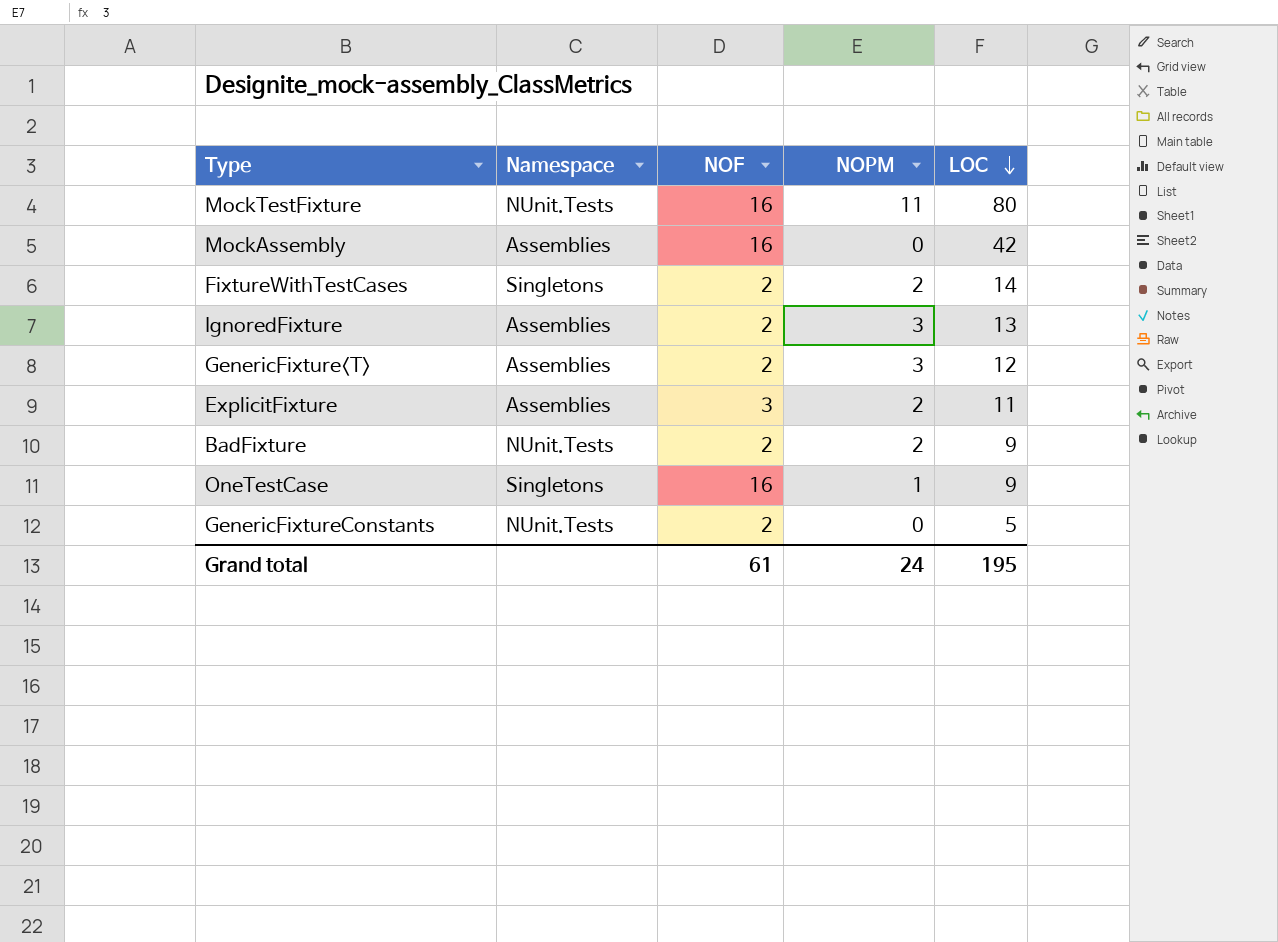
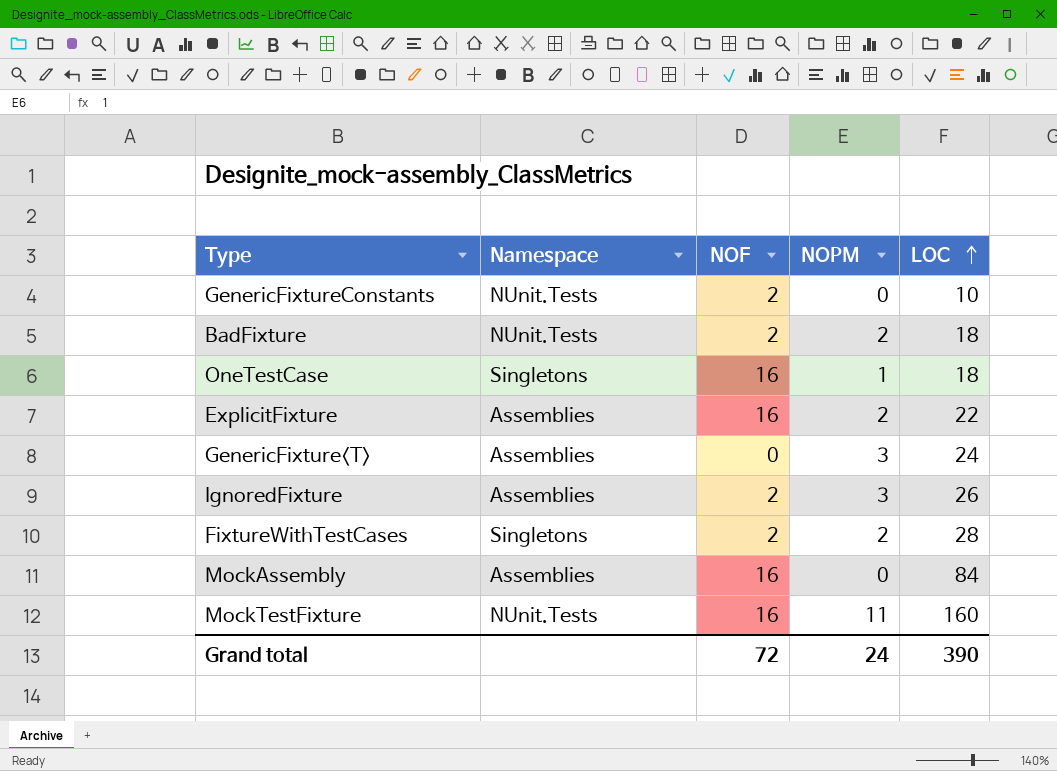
row order: LOC descending -> LOC ascending
GenericFixtureConstants | LOC: 5 -> 10
BadFixture | LOC: 9 -> 18
OneTestCase | LOC: 9 -> 18
ExplicitFixture | NOF: 3 -> 16
ExplicitFixture | LOC: 11 -> 22
GenericFixture<T> | NOF: 2 -> 0
GenericFixture<T> | LOC: 12 -> 24
IgnoredFixture | LOC: 13 -> 26
FixtureWithTestCases | LOC: 14 -> 28
MockAssembly | LOC: 42 -> 84
MockTestFixture | LOC: 80 -> 160
Grand total | NOF: 61 -> 72
Grand total | LOC: 195 -> 390

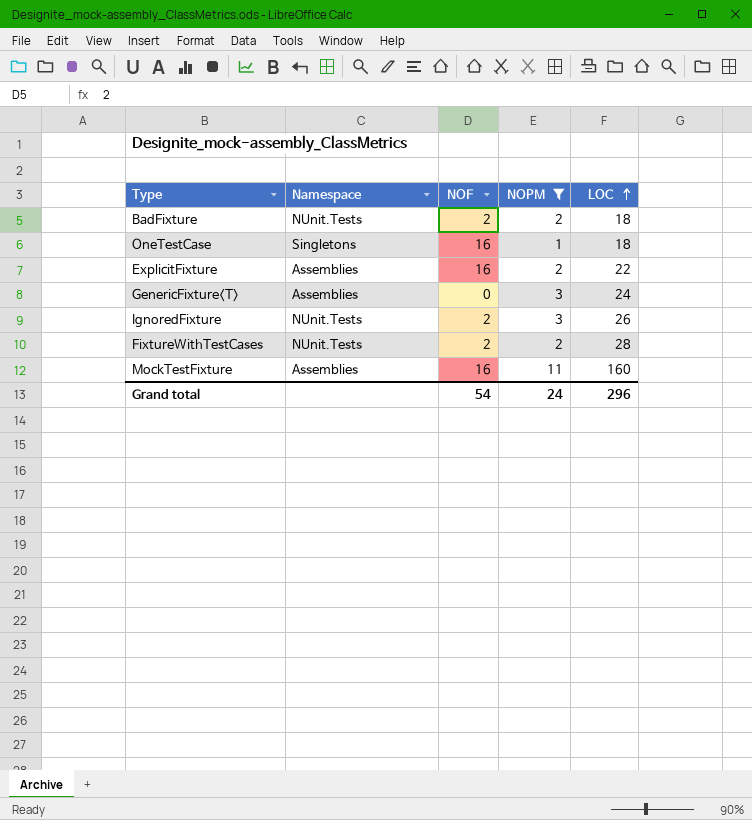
filter: none -> NOPM != 0
IgnoredFixture | Namespace: Assemblies -> NUnit.Tests
FixtureWithTestCases | Namespace: Singletons -> NUnit.Tests
MockTestFixture | Namespace: NUnit.Tests -> Assemblies
Grand total | NOF: 72 -> 54
Grand total | LOC: 390 -> 296

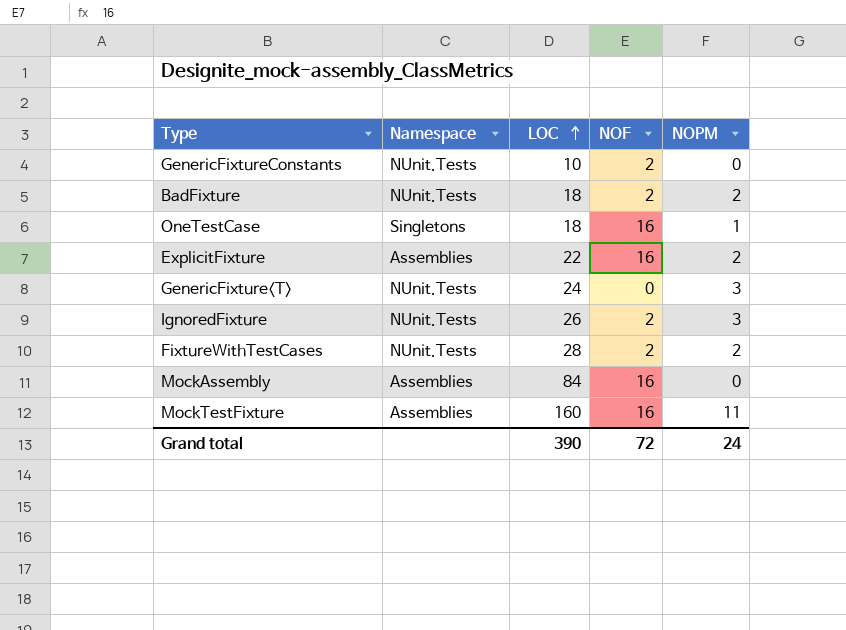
filter: NOPM != 0 -> none
column LOC | position: 5 -> 3
GenericFixture<T> | Namespace: Assemblies -> NUnit.Tests
Grand total | LOC: 296 -> 390
Grand total | NOF: 54 -> 72

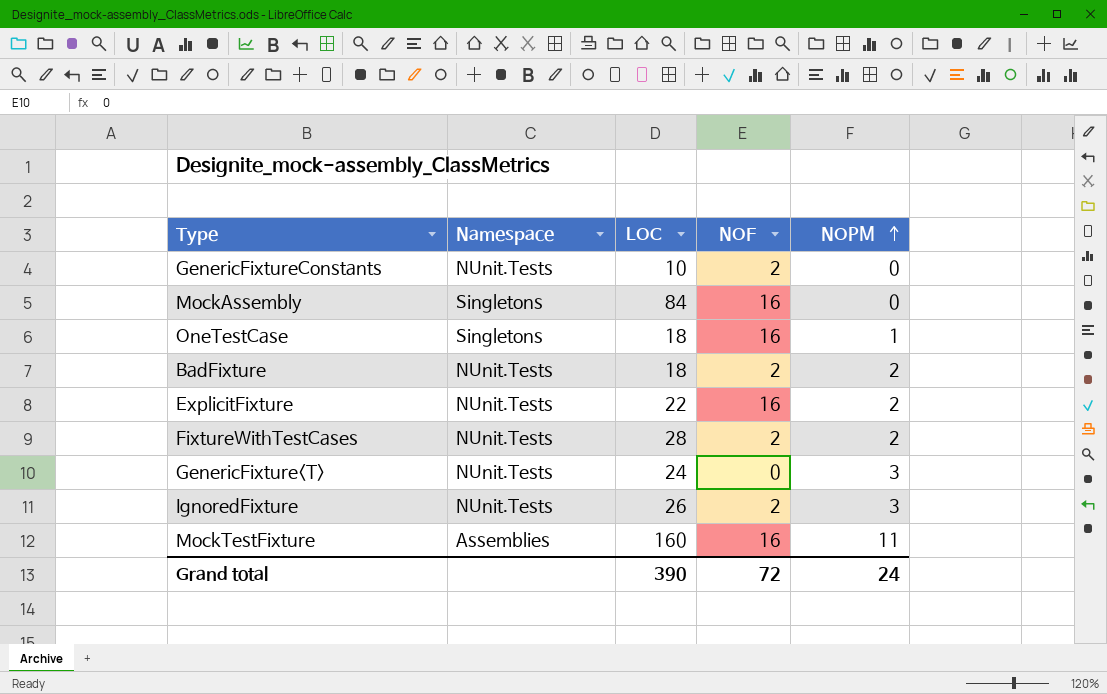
row order: LOC ascending -> NOPM ascending
MockAssembly | Namespace: Assemblies -> Singletons
ExplicitFixture | Namespace: Assemblies -> NUnit.Tests

